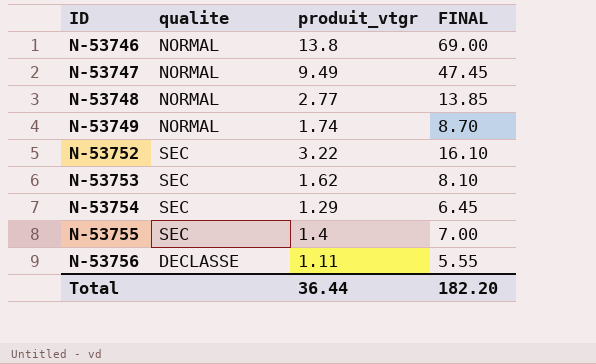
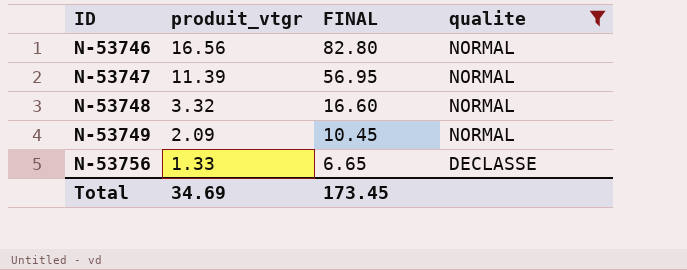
filter: none -> qualite != SEC
column qualite | position: 2 -> 4
N-53746 | produit_vtgr: 13.8 -> 16.56
N-53746 | FINAL: 69.00 -> 82.80
N-53747 | produit_vtgr: 9.49 -> 11.39
N-53747 | FINAL: 47.45 -> 56.95
N-53748 | produit_vtgr: 2.77 -> 3.32
N-53748 | FINAL: 13.85 -> 16.60
N-53749 | produit_vtgr: 1.74 -> 2.09
N-53749 | FINAL: 8.70 -> 10.45
N-53756 | produit_vtgr: 1.11 -> 1.33
N-53756 | FINAL: 5.55 -> 6.65
Total | produit_vtgr: 36.44 -> 34.69
Total | FINAL: 182.20 -> 173.45

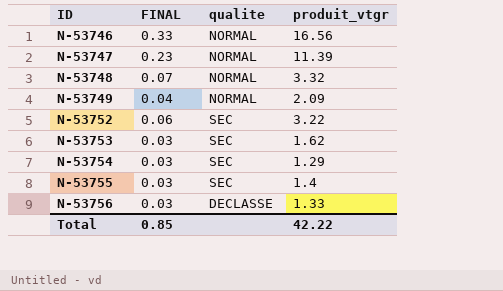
filter: qualite != SEC -> none
column FINAL | formula: [produit_vtgr] * 5 -> [produit_vtgr] * 0.02
column produit_vtgr | position: 2 -> 4
Total | FINAL: 173.45 -> 0.85
Total | produit_vtgr: 34.69 -> 42.22

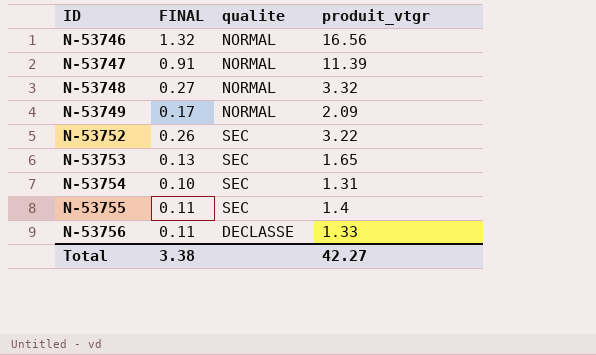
column FINAL | formula: [produit_vtgr] * 0.02 -> [produit_vtgr] * 0.08
N-53753 | produit_vtgr: 1.62 -> 1.65
N-53754 | produit_vtgr: 1.29 -> 1.31
Total | FINAL: 0.85 -> 3.38
Total | produit_vtgr: 42.22 -> 42.27

